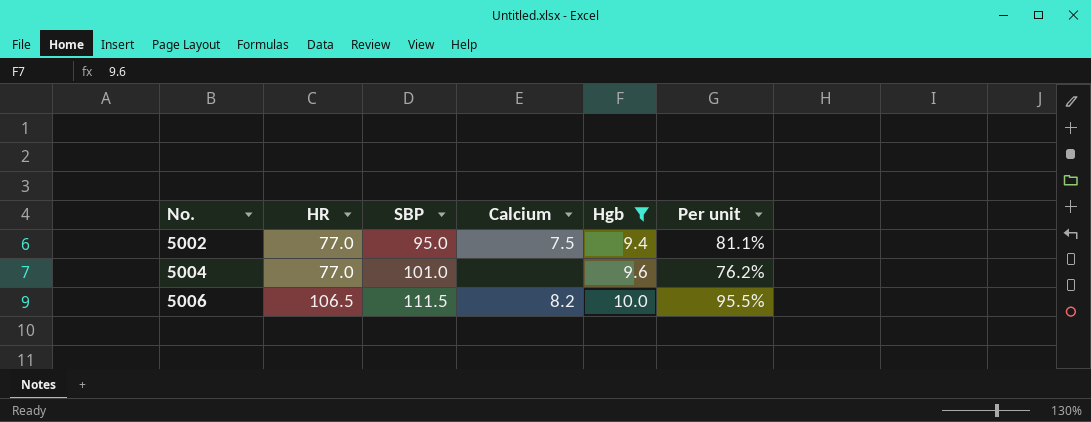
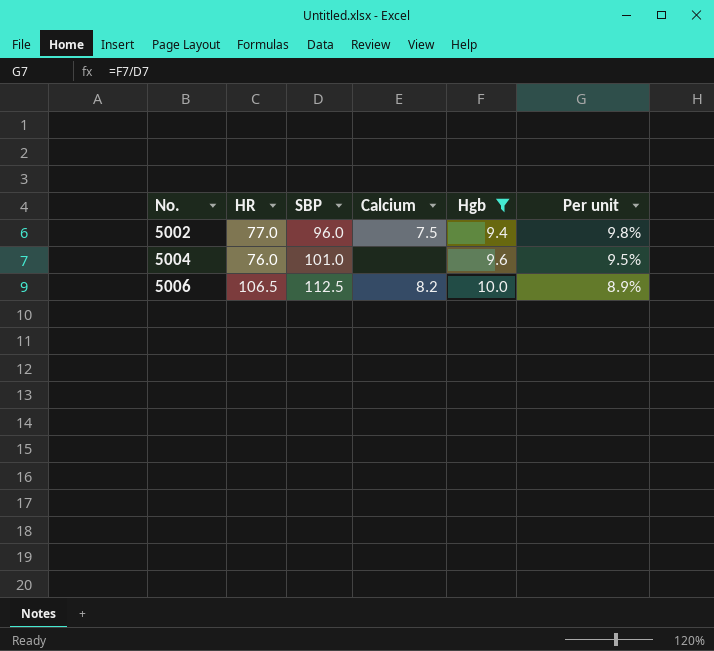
column Per unit | formula: [HR] / [SBP] -> [Hgb] / [SBP]
5002 | SBP: 95.0 -> 96.0
5004 | HR: 77.0 -> 76.0
5006 | SBP: 111.5 -> 112.5

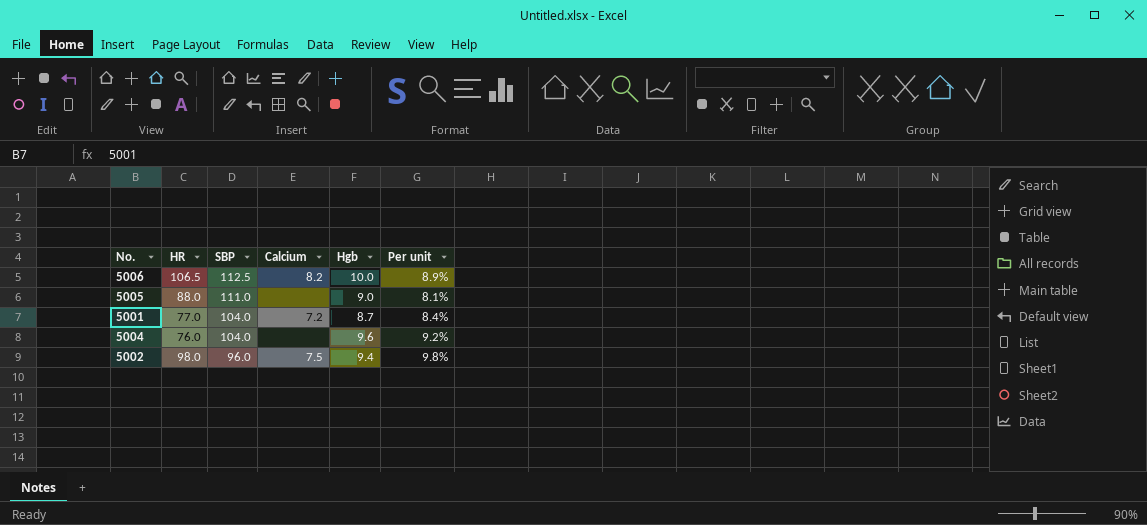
filter: Hgb >= 9.4 -> none
row order: No. ascending -> SBP descending
5004 | SBP: 101.0 -> 104.0
5004 | Per unit: 9.5% -> 9.2%
5002 | HR: 77.0 -> 98.0

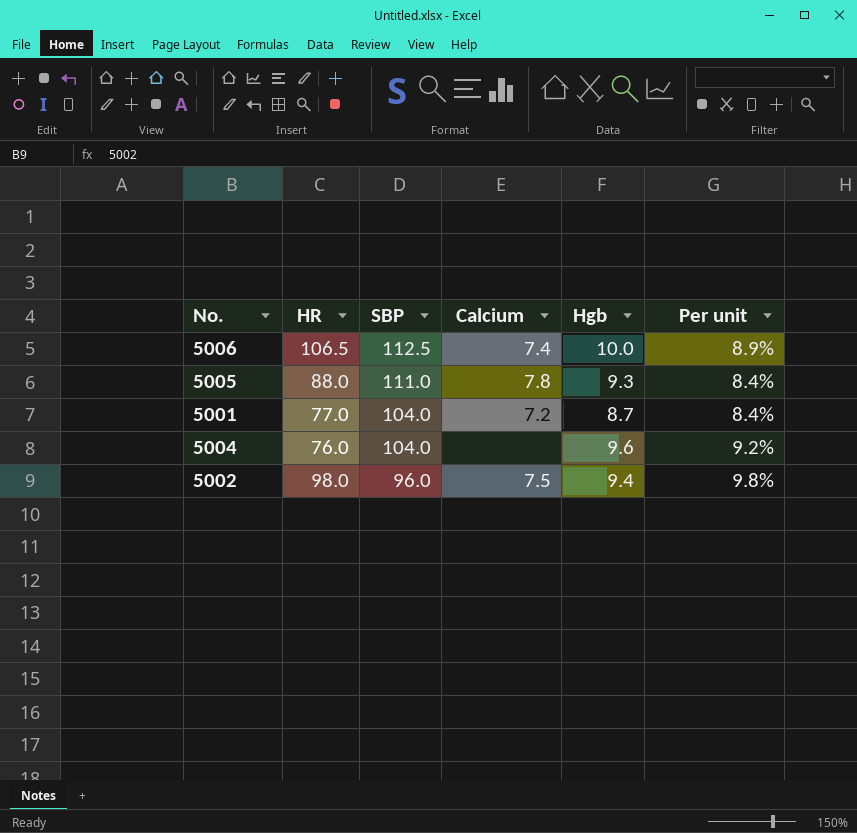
5006 | Calcium: 8.2 -> 7.4
5005 | Calcium: none -> 7.8
5005 | Hgb: 9.0 -> 9.3
5005 | Per unit: 8.1% -> 8.4%

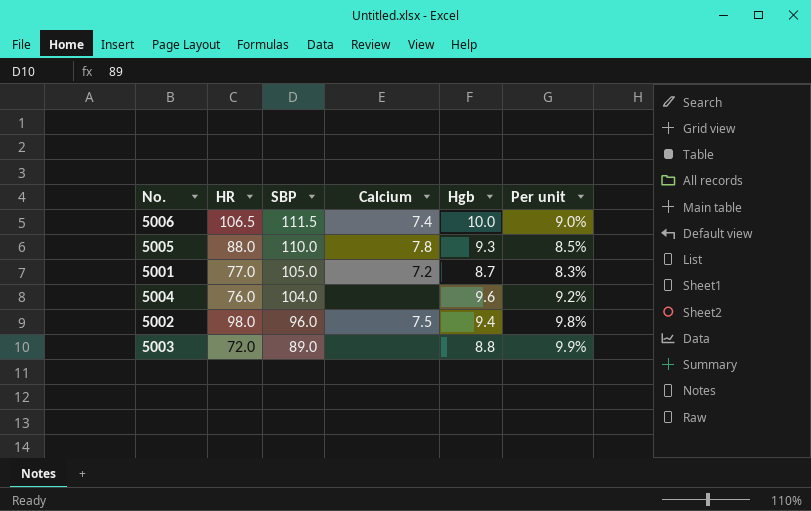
5006 | SBP: 112.5 -> 111.5
5006 | Per unit: 8.9% -> 9.0%
5005 | SBP: 111.0 -> 110.0
5005 | Per unit: 8.4% -> 8.5%
5001 | SBP: 104.0 -> 105.0
5001 | Per unit: 8.4% -> 8.3%
row 5003: none -> 72.0 | 89.0 | none | 8.8 | 9.9%

